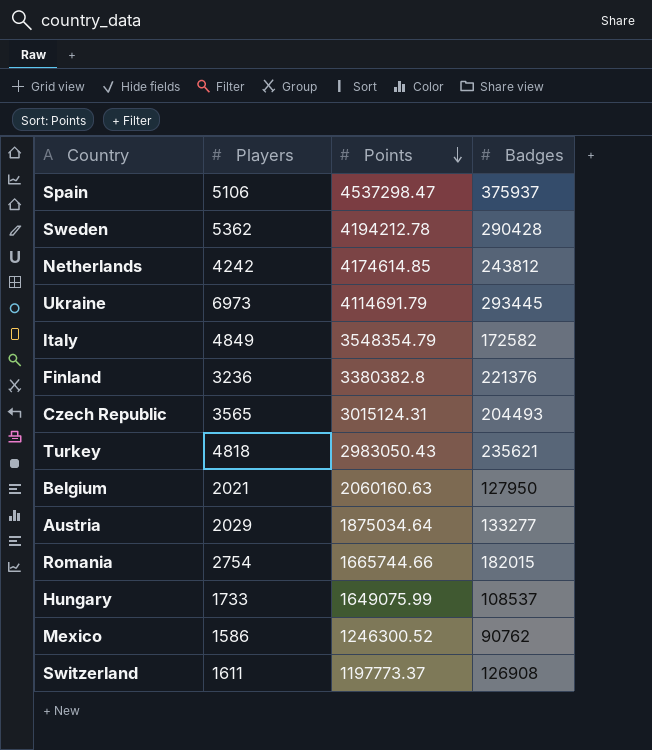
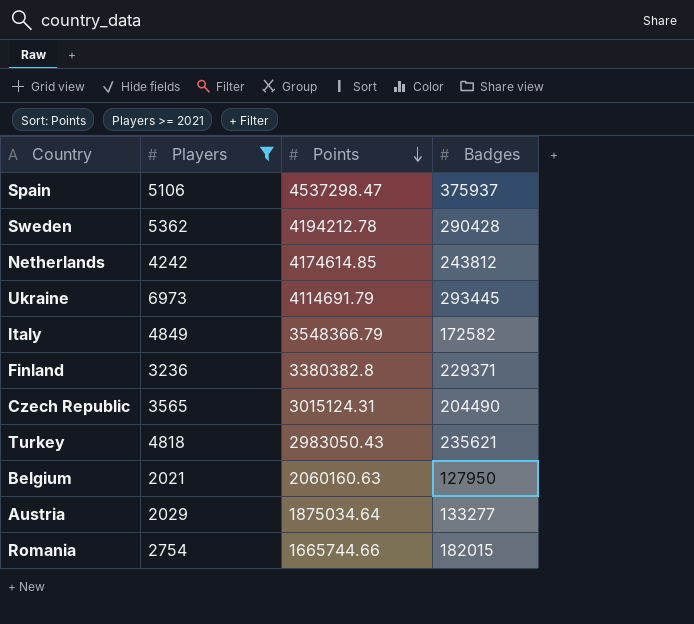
filter: none -> Players >= 2021
Italy | Points: 3548354.79 -> 3548366.79
Finland | Badges: 221376 -> 229371
Czech Republic | Badges: 204493 -> 204490

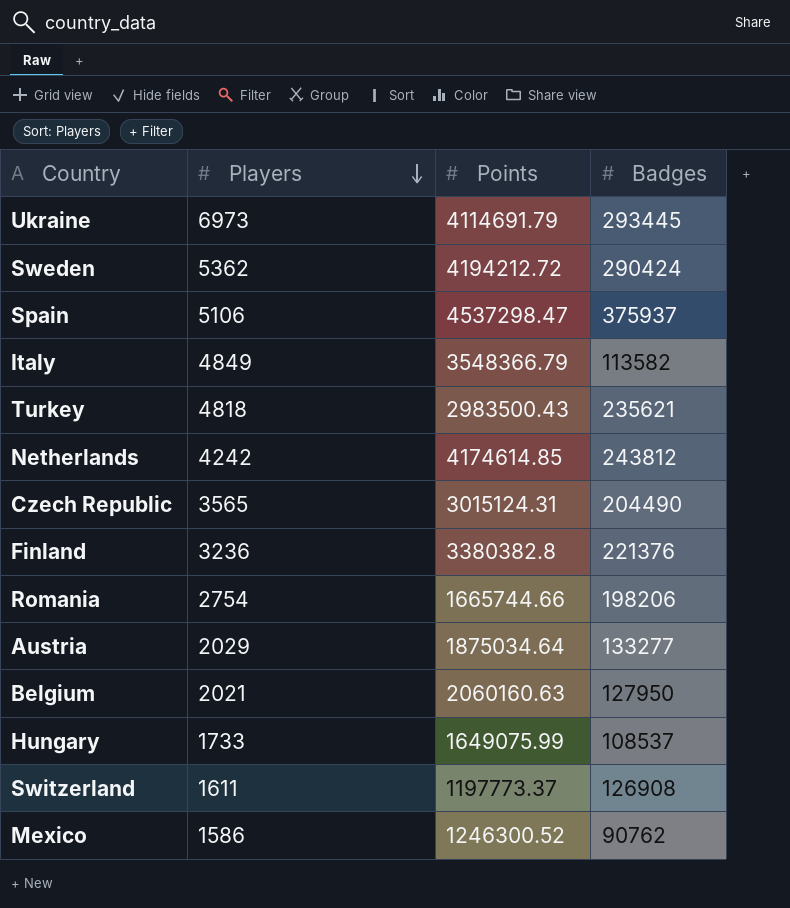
filter: Players >= 2021 -> none
row order: Points descending -> Players descending
Sweden | Points: 4194212.78 -> 4194212.72
Sweden | Badges: 290428 -> 290424
Italy | Badges: 172582 -> 113582
Turkey | Points: 2983050.43 -> 2983500.43
Finland | Badges: 229371 -> 221376
Romania | Badges: 182015 -> 198206

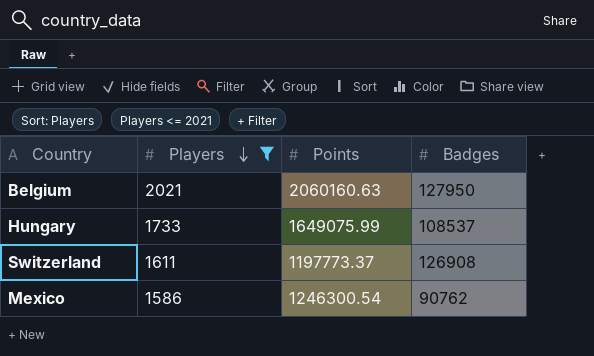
filter: none -> Players <= 2021
Mexico | Points: 1246300.52 -> 1246300.54

